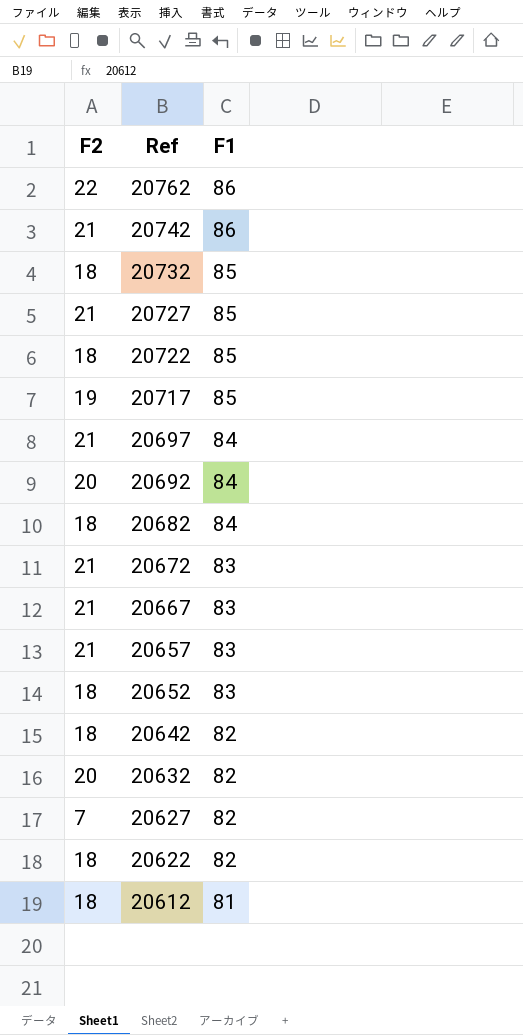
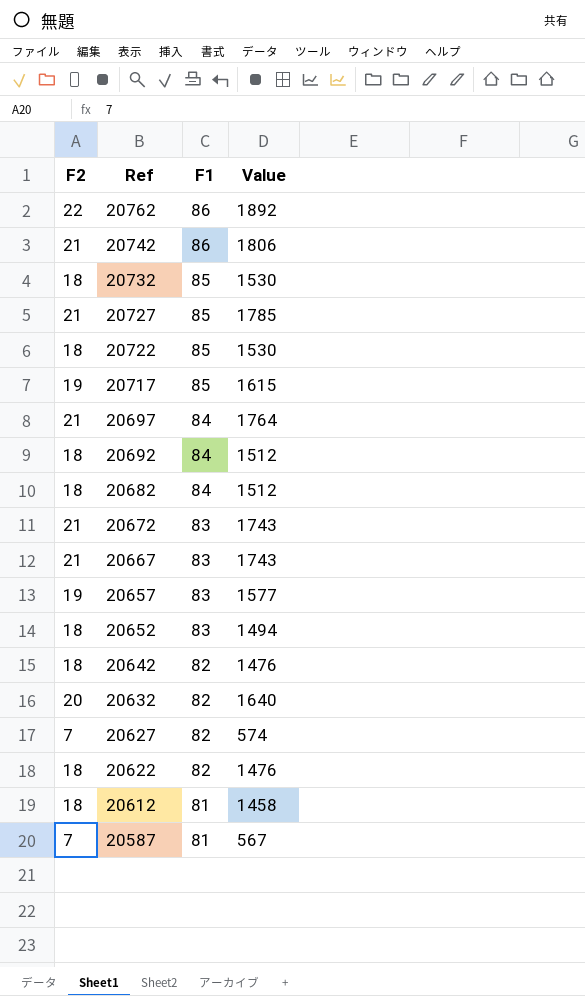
column Value | formula: none -> [F2] * [F1]
20692 | F2: 20 -> 18
20657 | F2: 21 -> 19
row 20587: none -> 7 | 81 | 567

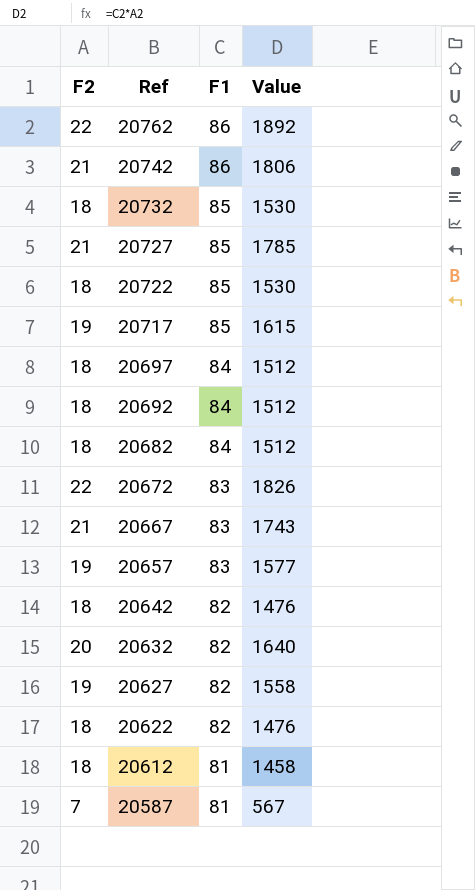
row 20652: 18 | 83 | 1494 -> none
20697 | F2: 21 -> 18
20697 | Value: 1764 -> 1512
20672 | F2: 21 -> 22
20672 | Value: 1743 -> 1826
20627 | F2: 7 -> 19
20627 | Value: 574 -> 1558

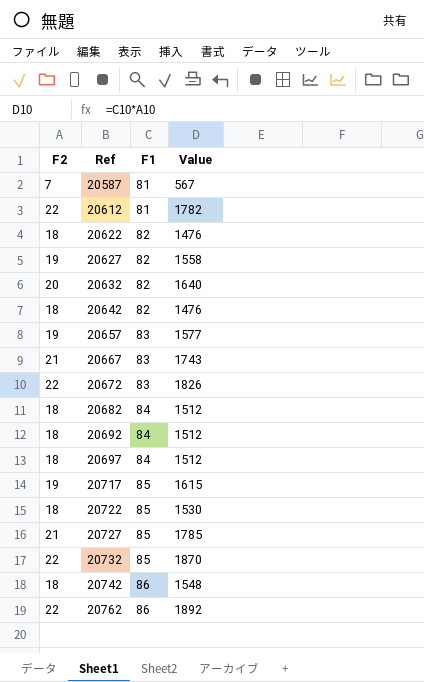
row order: Ref descending -> Ref ascending
20612 | F2: 18 -> 22
20612 | Value: 1458 -> 1782
20732 | F2: 18 -> 22
20732 | Value: 1530 -> 1870
20742 | F2: 21 -> 18
20742 | Value: 1806 -> 1548

